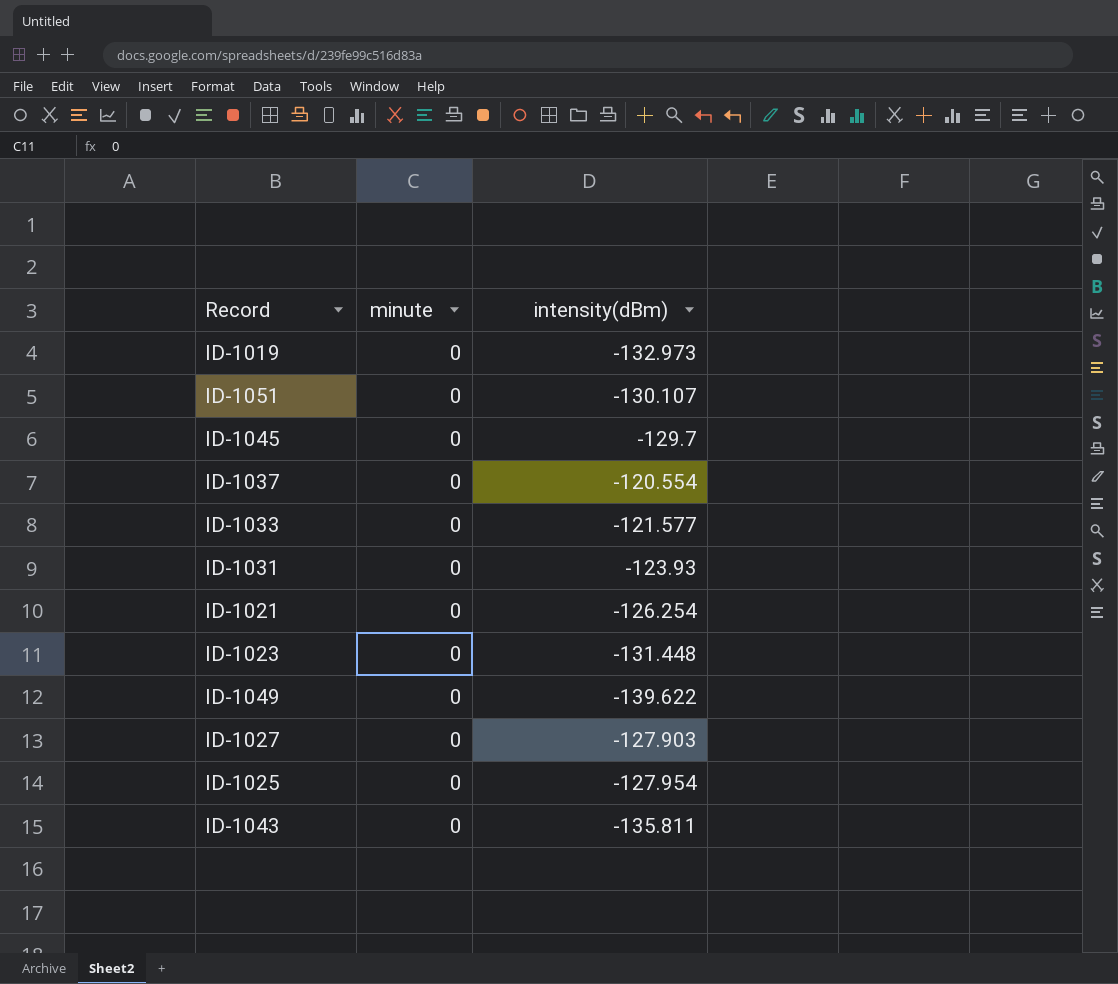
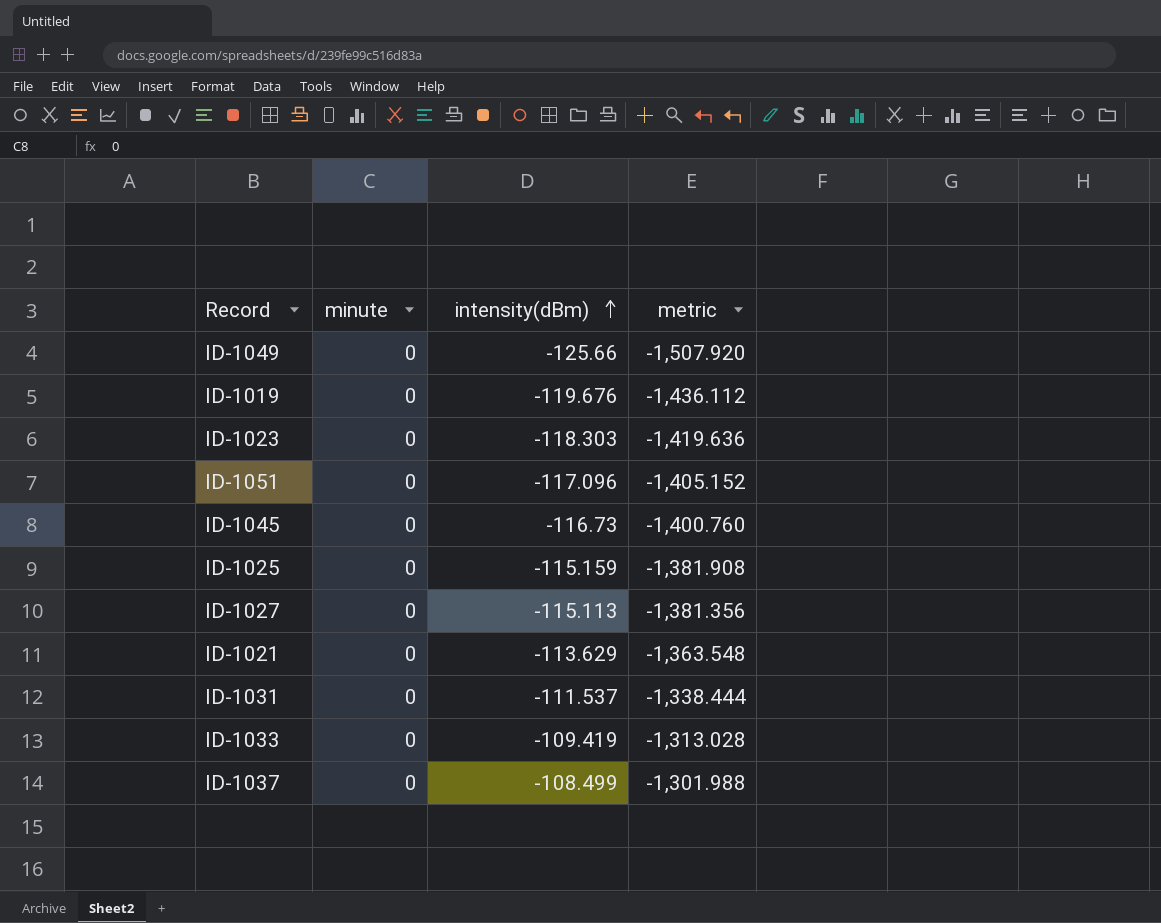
row order: none -> intensity(dBm) ascending
column metric | formula: none -> [intensity(dBm)] * 12
row ID-1043: 0 | -135.811 -> none
ID-1049 | intensity(dBm): -139.622 -> -125.66
ID-1019 | intensity(dBm): -132.973 -> -119.676
ID-1023 | intensity(dBm): -131.448 -> -118.303
ID-1051 | intensity(dBm): -130.107 -> -117.096
ID-1045 | intensity(dBm): -129.7 -> -116.73
ID-1025 | intensity(dBm): -127.954 -> -115.159
ID-1027 | intensity(dBm): -127.903 -> -115.113
ID-1021 | intensity(dBm): -126.254 -> -113.629
ID-1031 | intensity(dBm): -123.93 -> -111.537
ID-1033 | intensity(dBm): -121.577 -> -109.419
ID-1037 | intensity(dBm): -120.554 -> -108.499

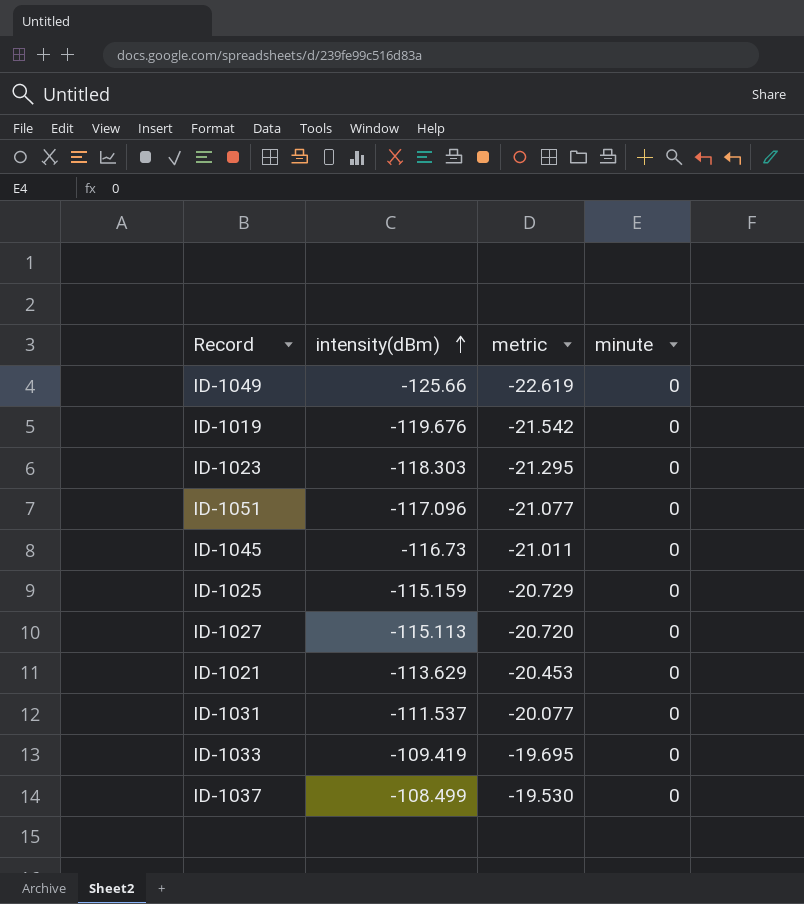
column metric | formula: [intensity(dBm)] * 12 -> [intensity(dBm)] * 0.18
column minute | position: 2 -> 4

